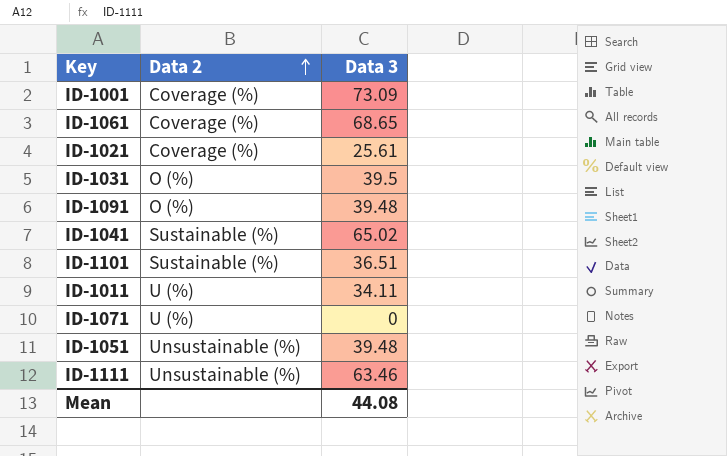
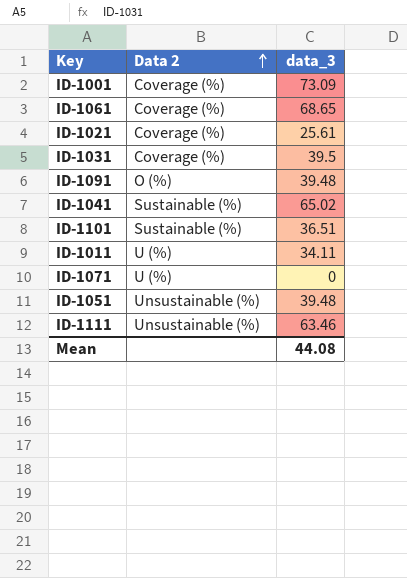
column name: Data 3 -> data_3
ID-1031 | Data 2: O (%) -> Coverage (%)

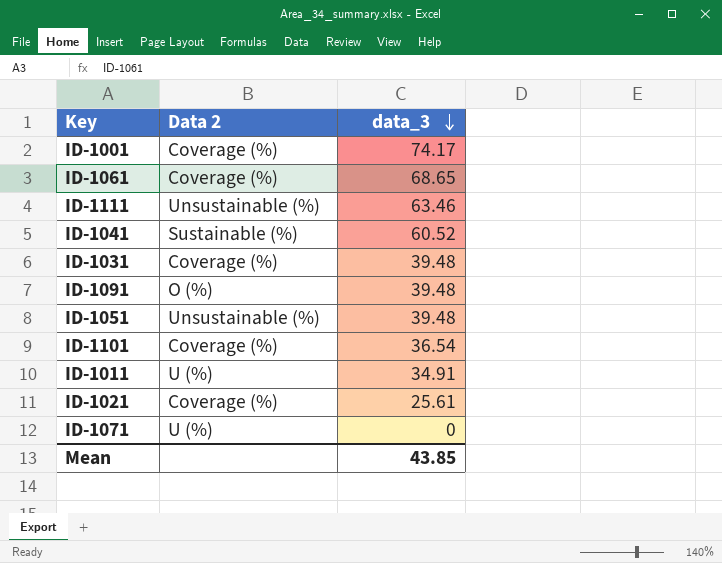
row order: Data 2 ascending -> data_3 descending
ID-1001 | data_3: 73.09 -> 74.17
ID-1041 | data_3: 65.02 -> 60.52
ID-1031 | data_3: 39.5 -> 39.48
ID-1101 | Data 2: Sustainable (%) -> Coverage (%)
ID-1101 | data_3: 36.51 -> 36.54
ID-1011 | data_3: 34.11 -> 34.91
Mean | data_3: 44.08 -> 43.85

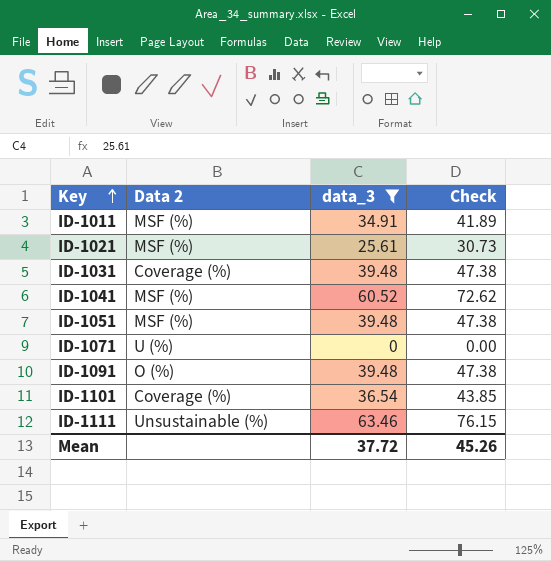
filter: none -> data_3 <= 63.46
row order: data_3 descending -> Key ascending
column Check | formula: none -> [data_3] * 1.2
ID-1011 | Data 2: U (%) -> MSF (%)
ID-1021 | Data 2: Coverage (%) -> MSF (%)
ID-1041 | Data 2: Sustainable (%) -> MSF (%)
ID-1051 | Data 2: Unsustainable (%) -> MSF (%)
Mean | data_3: 43.85 -> 37.72

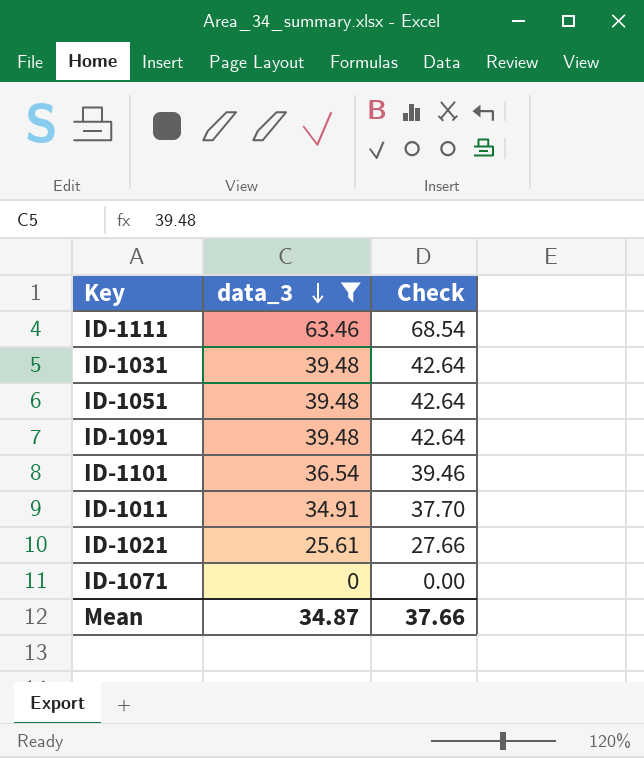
row order: Key ascending -> data_3 descending
column Data 2 | position: 2 -> none
column Check | formula: [data_3] * 1.2 -> [data_3] * 1.08
row ID-1041: MSF (%) | 60.52 | 72.62 -> none
Mean | data_3: 37.72 -> 34.87
Mean | Check: 45.26 -> 37.66

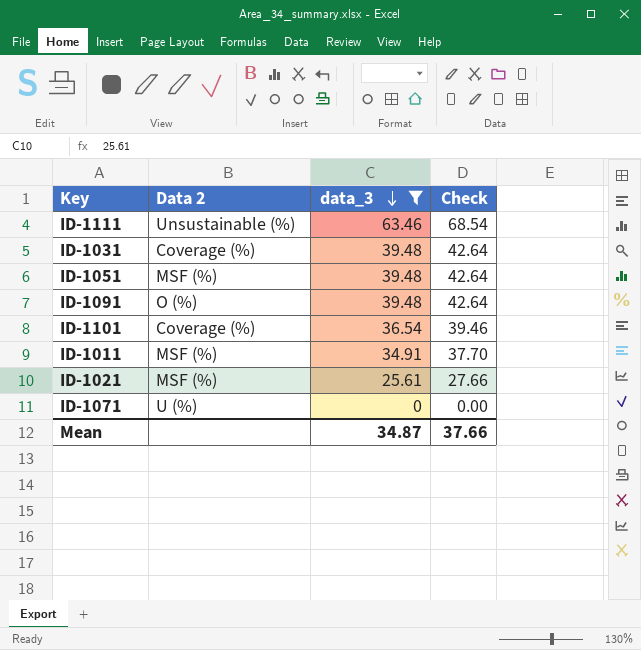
column Data 2 | position: none -> 2

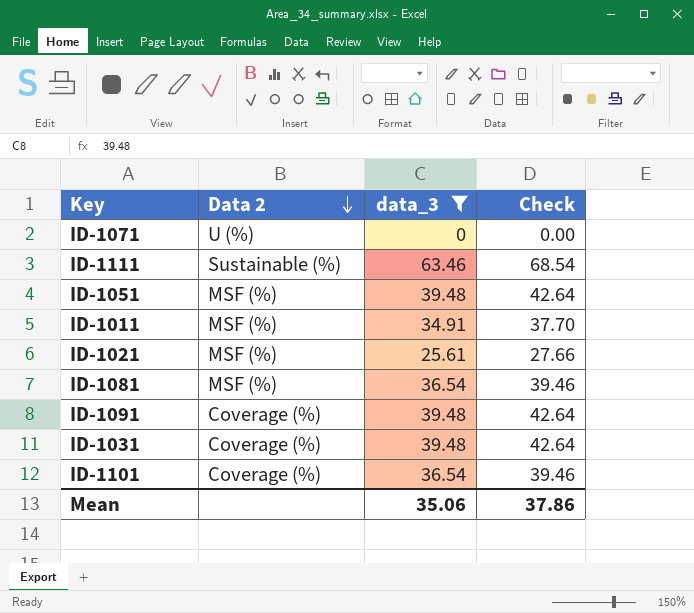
row order: data_3 descending -> Data 2 descending
ID-1111 | Data 2: Unsustainable (%) -> Sustainable (%)
row ID-1081: none -> MSF (%) | 36.54 | 39.46
ID-1091 | Data 2: O (%) -> Coverage (%)
Mean | data_3: 34.87 -> 35.06
Mean | Check: 37.66 -> 37.86

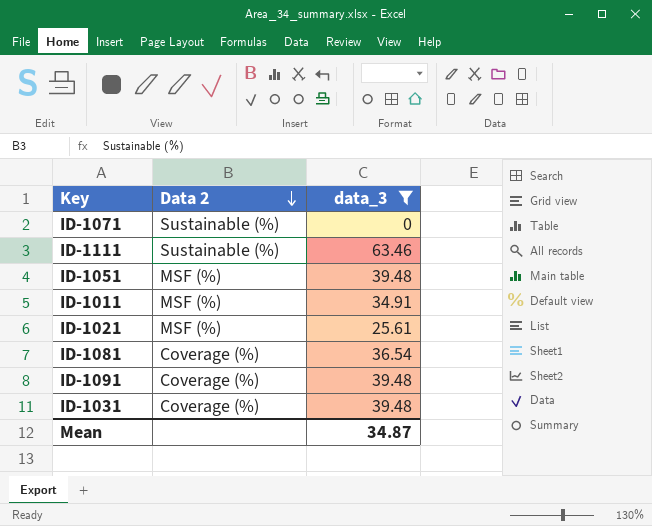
column Check | formula: [data_3] * 1.08 -> none
row ID-1101: Coverage (%) | 36.54 | 39.46 -> none
ID-1071 | Data 2: U (%) -> Sustainable (%)
ID-1081 | Data 2: MSF (%) -> Coverage (%)
Mean | data_3: 35.06 -> 34.87

